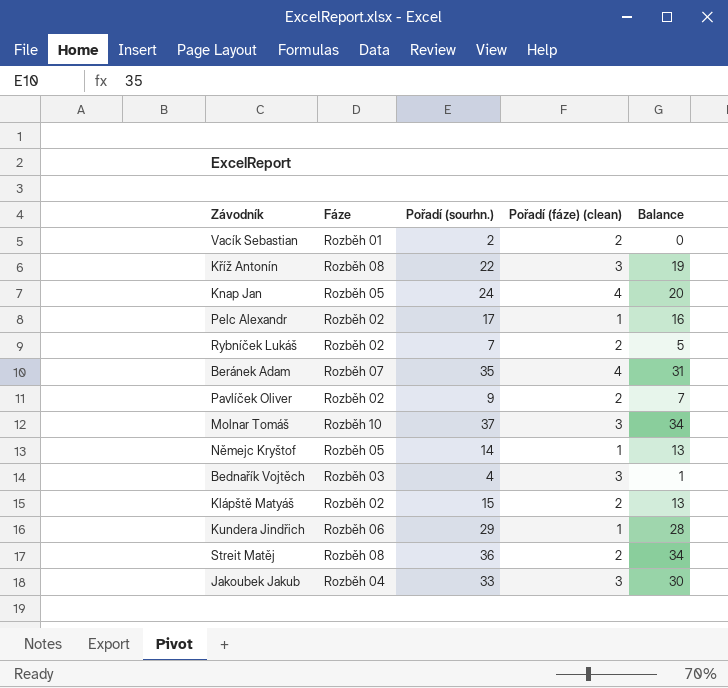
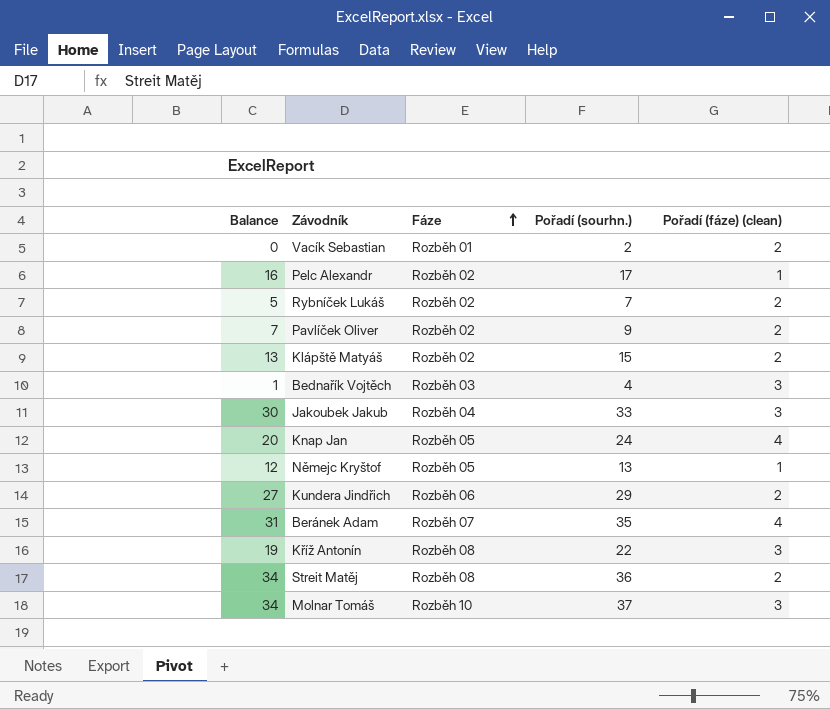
row order: none -> Fáze ascending
column Balance | position: 5 -> 1
Němejc Kryštof | Balance: 13 -> 12
Němejc Kryštof | Pořadí (sourhn.): 14 -> 13
Kundera Jindřich | Balance: 28 -> 27
Kundera Jindřich | Pořadí (fáze) (clean): 1 -> 2

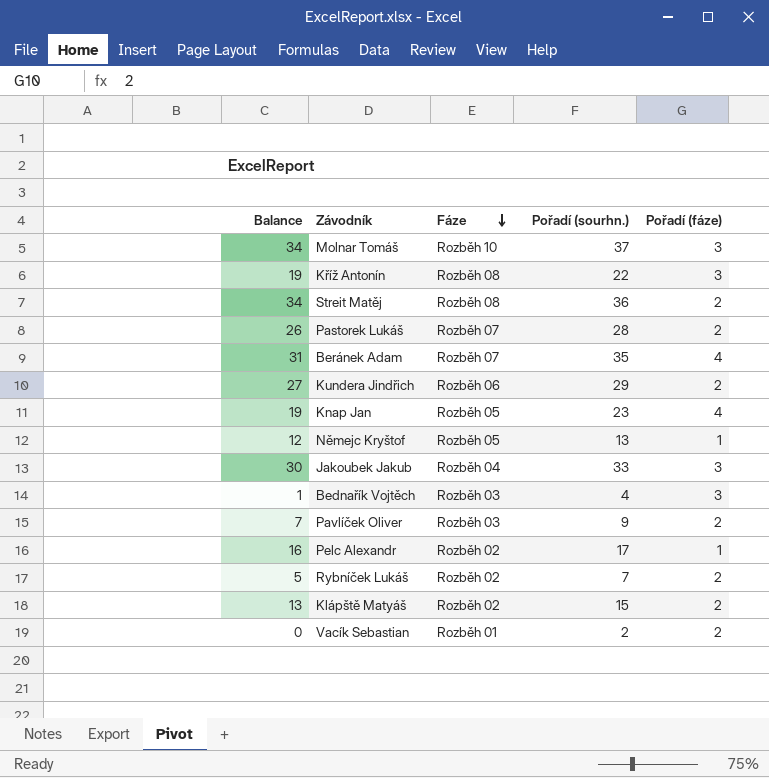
row order: Fáze ascending -> Fáze descending
column name: Pořadí (fáze) (clean) -> Pořadí (fáze)
row Pastorek Lukáš: none -> 26 | Rozběh 07 | 28 | 2
Knap Jan | Balance: 20 -> 19
Knap Jan | Pořadí (sourhn.): 24 -> 23
Pavlíček Oliver | Fáze: Rozběh 02 -> Rozběh 03

